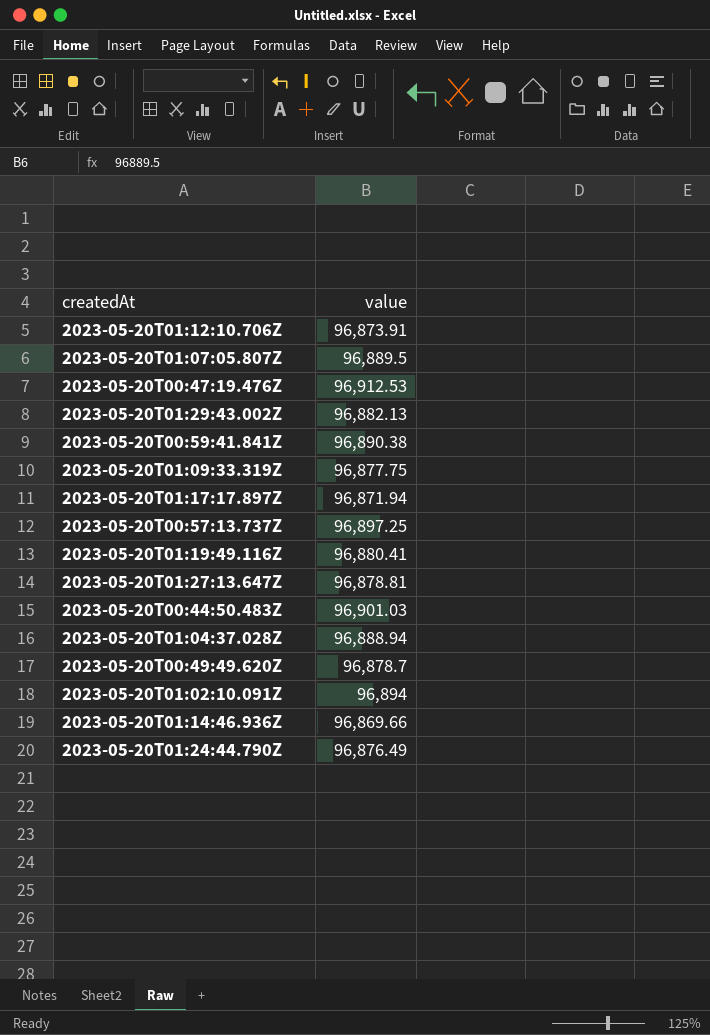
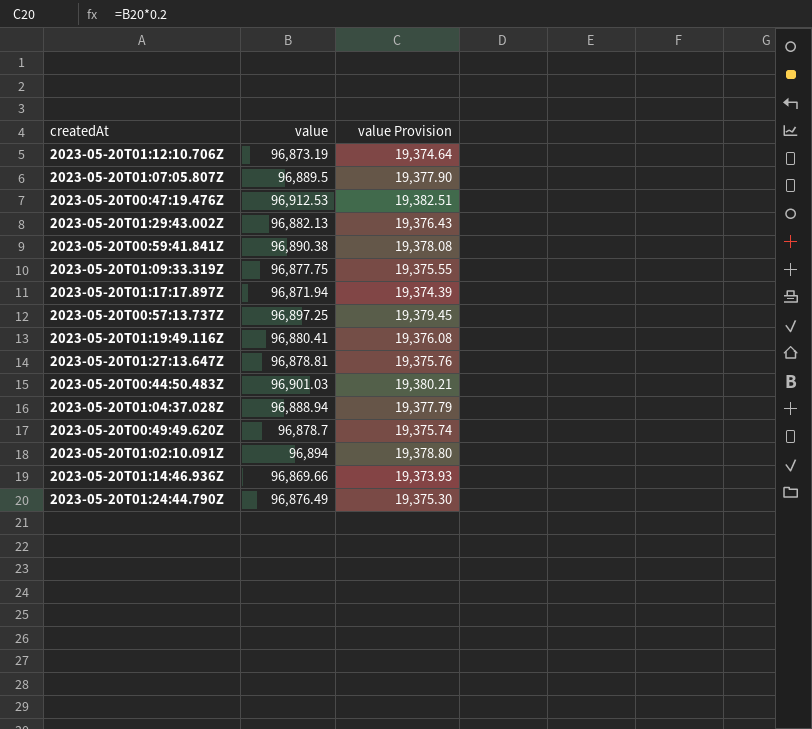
column value Provision | formula: none -> [value] * 0.2
2023-05-20T01:12:10.706Z | value: 96,873.91 -> 96,873.19

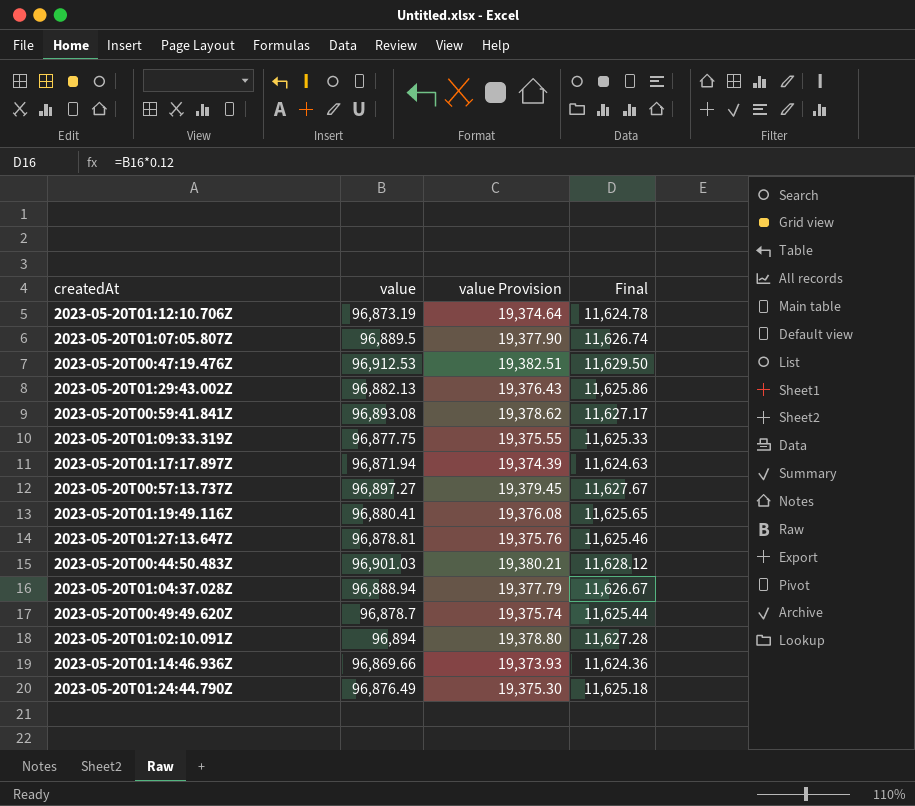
column Final | formula: none -> [value] * 0.12
2023-05-20T00:59:41.841Z | value: 96,890.38 -> 96,893.08
2023-05-20T00:59:41.841Z | value Provision: 19,378.08 -> 19,378.62
2023-05-20T00:57:13.737Z | value: 96,897.25 -> 96,897.27

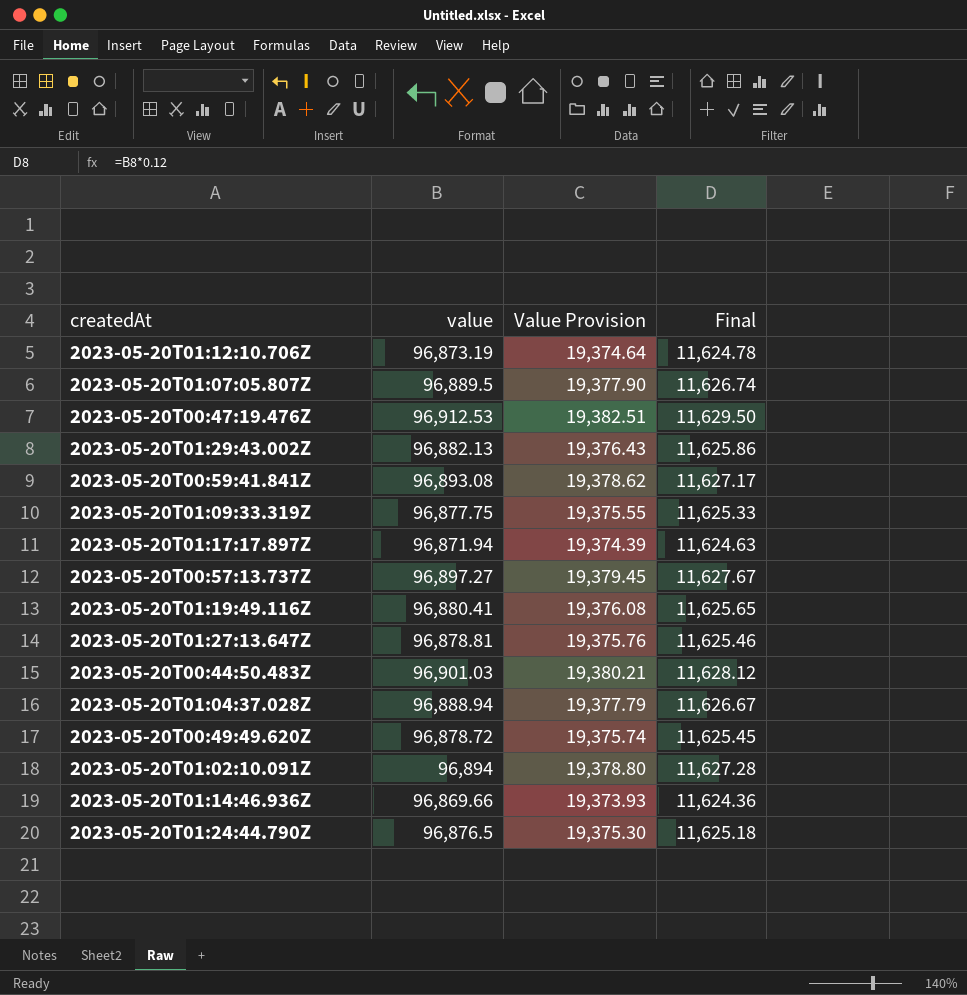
column name: value Provision -> Value Provision
2023-05-20T00:49:49.620Z | value: 96,878.7 -> 96,878.72
2023-05-20T00:49:49.620Z | Final: 11,625.44 -> 11,625.45
2023-05-20T01:24:44.790Z | value: 96,876.49 -> 96,876.5

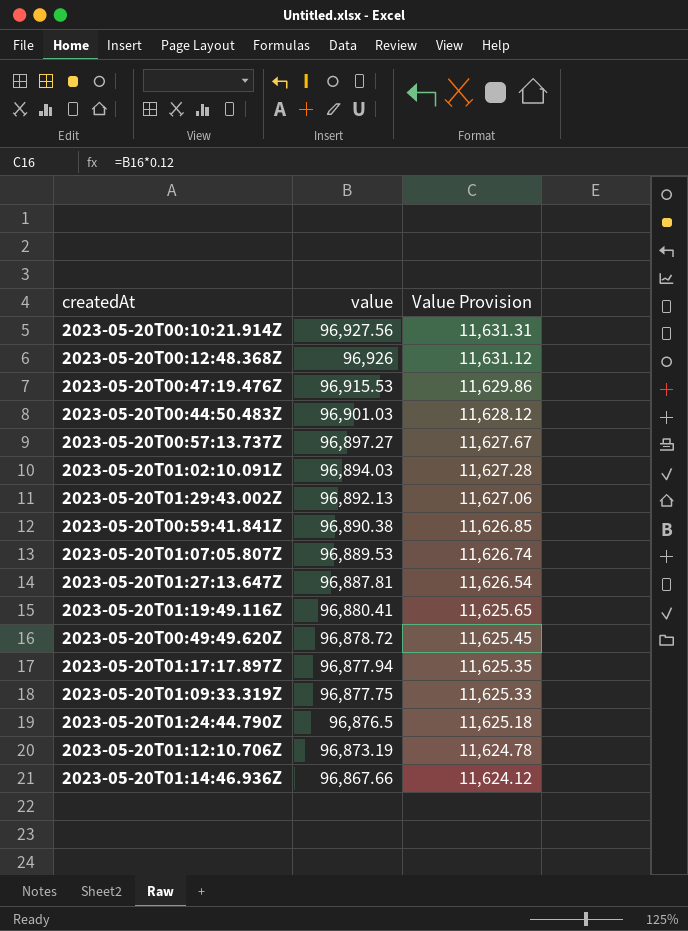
row order: none -> value descending
column Final | formula: [value] * 0.12 -> none
column Value Provision | formula: [value] * 0.2 -> [value] * 0.12
row 2023-05-20T01:04:37.028Z: 96,888.94 | 19,377.79 | 11,626.67 -> none
row 2023-05-20T00:10:21.914Z: none -> 96,927.56 | 11,631.31
row 2023-05-20T00:12:48.368Z: none -> 96,926 | 11,631.12
2023-05-20T00:47:19.476Z | value: 96,912.53 -> 96,915.53
2023-05-20T01:02:10.091Z | value: 96,894 -> 96,894.03
2023-05-20T01:29:43.002Z | value: 96,882.13 -> 96,892.13
2023-05-20T00:59:41.841Z | value: 96,893.08 -> 96,890.38
2023-05-20T01:07:05.807Z | value: 96,889.5 -> 96,889.53
2023-05-20T01:27:13.647Z | value: 96,878.81 -> 96,887.81
2023-05-20T01:17:17.897Z | value: 96,871.94 -> 96,877.94
2023-05-20T01:14:46.936Z | value: 96,869.66 -> 96,867.66

